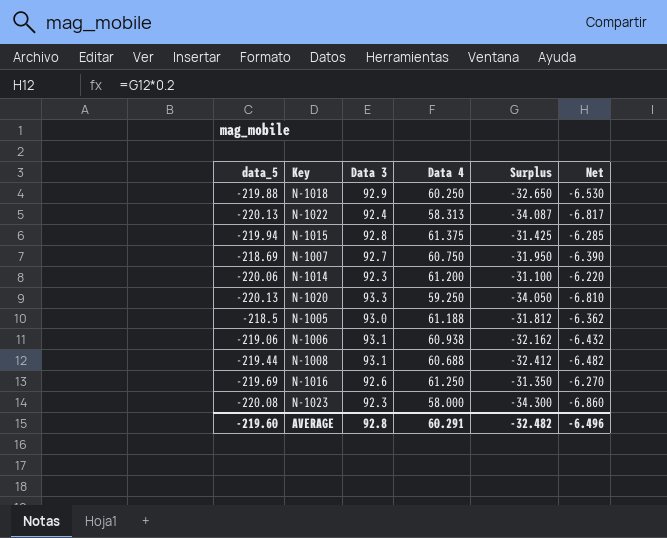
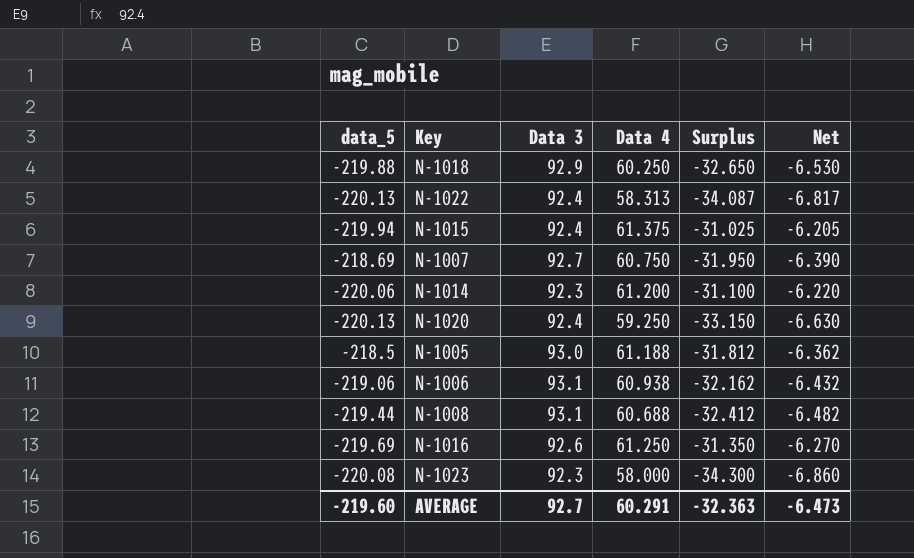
N-1015 | Data 3: 92.8 -> 92.4
N-1015 | Surplus: -31.425 -> -31.025
N-1015 | Net: -6.285 -> -6.205
N-1020 | Data 3: 93.3 -> 92.4
N-1020 | Surplus: -34.050 -> -33.150
N-1020 | Net: -6.810 -> -6.630
AVERAGE | Data 3: 92.8 -> 92.7
AVERAGE | Surplus: -32.482 -> -32.363
AVERAGE | Net: -6.496 -> -6.473

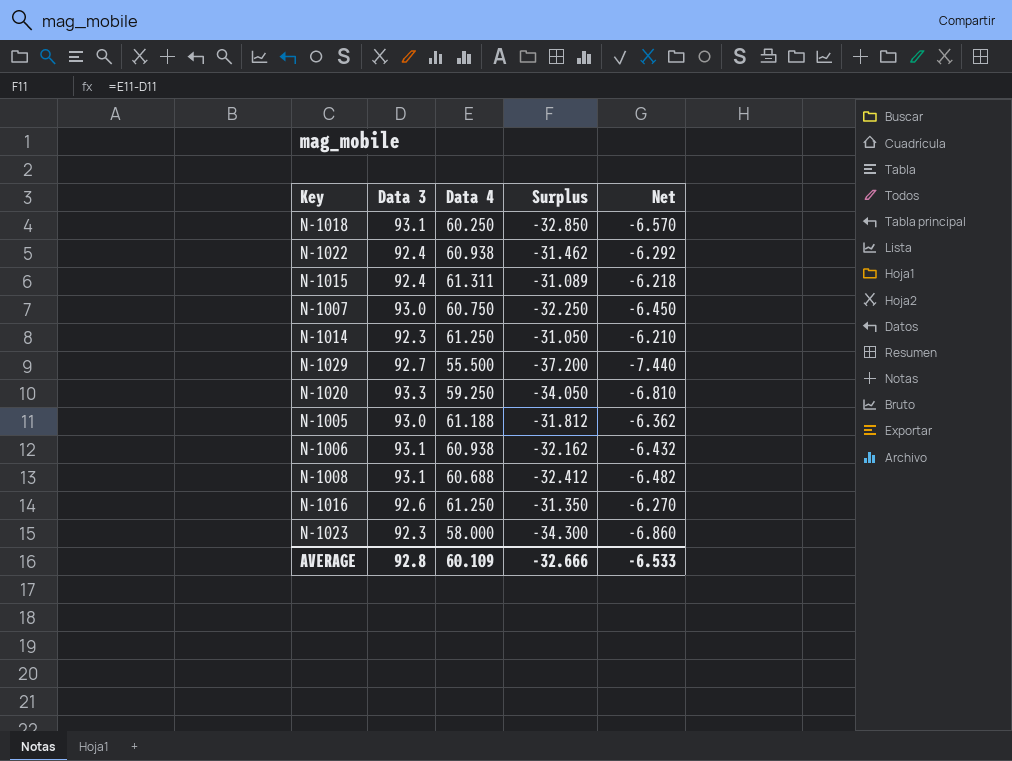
column data_5 | position: 1 -> none
N-1018 | Data 3: 92.9 -> 93.1
N-1018 | Surplus: -32.650 -> -32.850
N-1018 | Net: -6.530 -> -6.570
N-1022 | Data 4: 58.313 -> 60.938
N-1022 | Surplus: -34.087 -> -31.462
N-1022 | Net: -6.817 -> -6.292
N-1015 | Data 4: 61.375 -> 61.311
N-1015 | Surplus: -31.025 -> -31.089
N-1015 | Net: -6.205 -> -6.218
N-1007 | Data 3: 92.7 -> 93.0
N-1007 | Surplus: -31.950 -> -32.250
N-1007 | Net: -6.390 -> -6.450
N-1014 | Data 4: 61.200 -> 61.250
N-1014 | Surplus: -31.100 -> -31.050
N-1014 | Net: -6.220 -> -6.210
row N-1029: none -> 92.7 | 55.500 | -37.200 | -7.440
N-1020 | Data 3: 92.4 -> 93.3
N-1020 | Surplus: -33.150 -> -34.050
N-1020 | Net: -6.630 -> -6.810
AVERAGE | Data 3: 92.7 -> 92.8
AVERAGE | Data 4: 60.291 -> 60.109
AVERAGE | Surplus: -32.363 -> -32.666
AVERAGE | Net: -6.473 -> -6.533

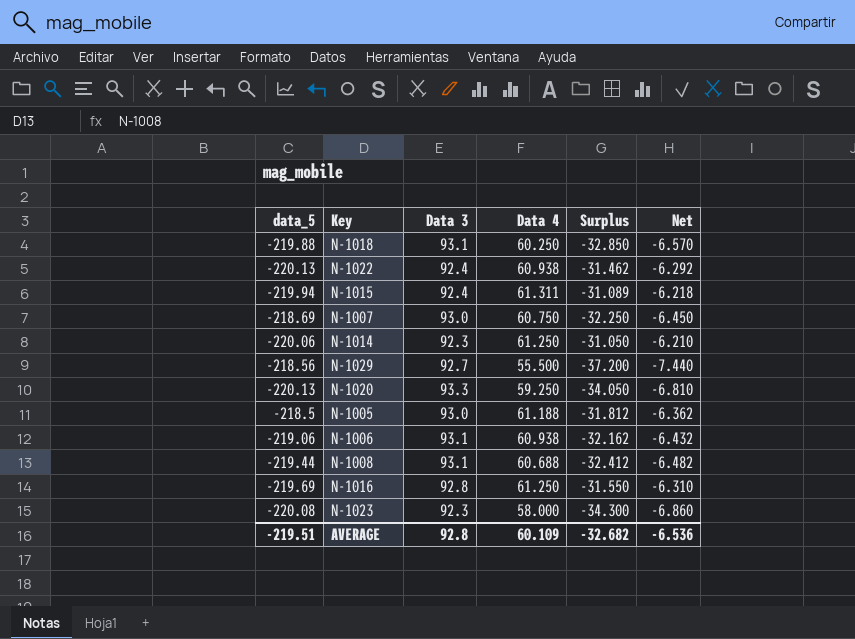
column data_5 | position: none -> 1
N-1016 | Data 3: 92.6 -> 92.8
N-1016 | Surplus: -31.350 -> -31.550
N-1016 | Net: -6.270 -> -6.310
AVERAGE | Surplus: -32.666 -> -32.682
AVERAGE | Net: -6.533 -> -6.536

